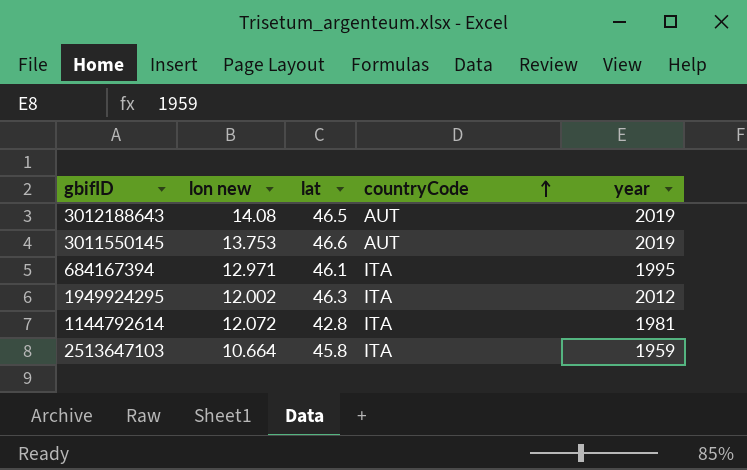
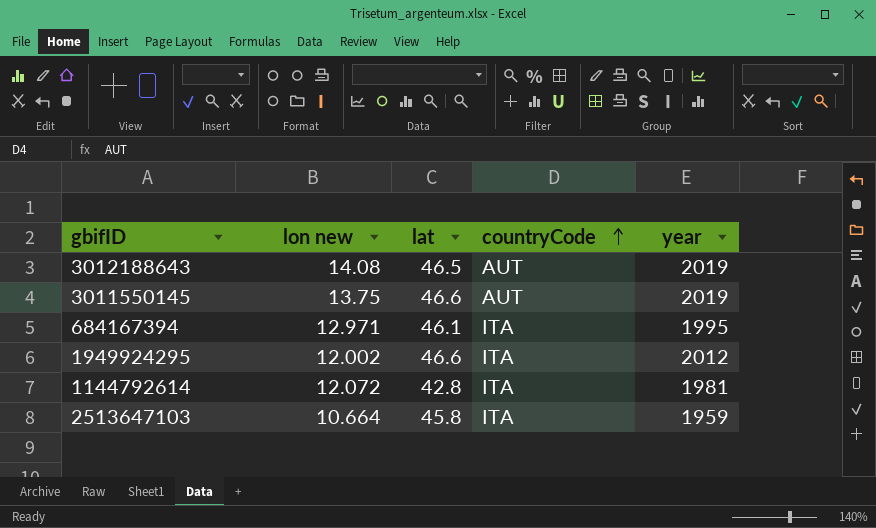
3011550145 | lon new: 13.753 -> 13.75
1949924295 | lat: 46.3 -> 46.6

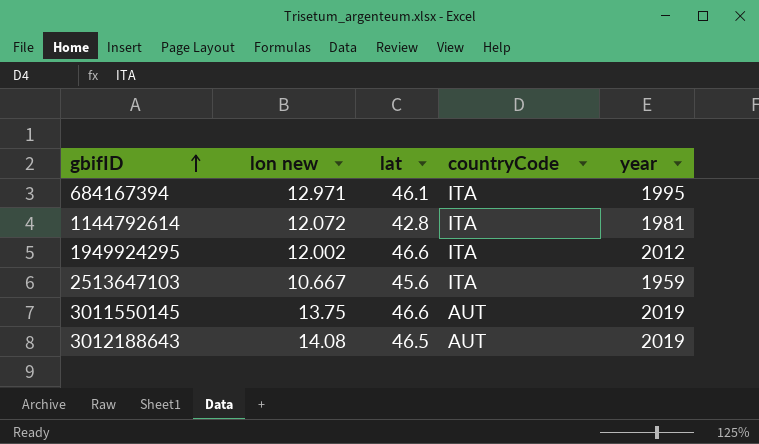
row order: countryCode ascending -> gbifID ascending
2513647103 | lon new: 10.664 -> 10.667
2513647103 | lat: 45.8 -> 45.6

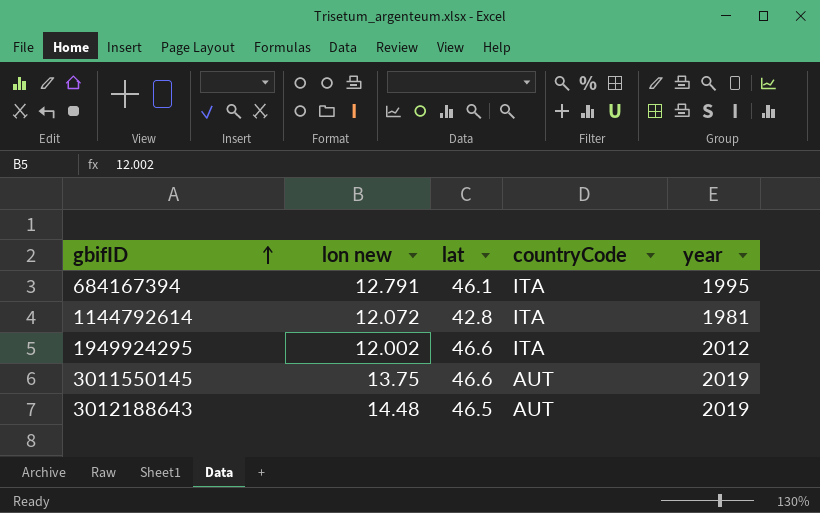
row 2513647103: 10.667 | 45.6 | ITA | 1959 -> none
684167394 | lon new: 12.971 -> 12.791
3012188643 | lon new: 14.08 -> 14.48

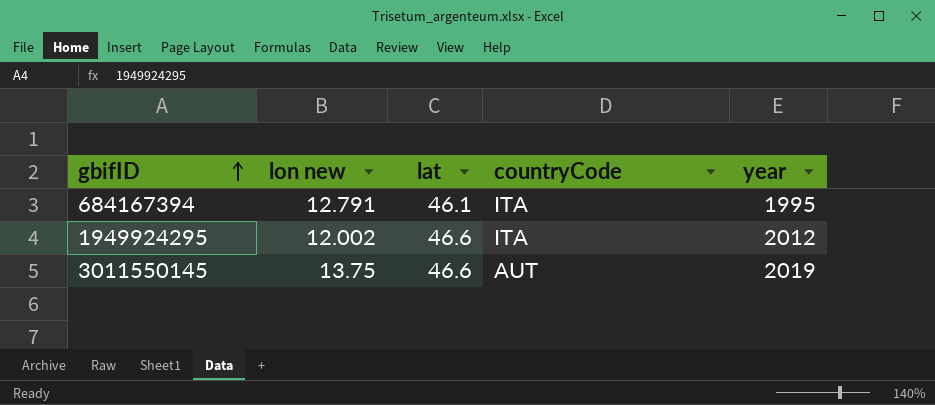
row 1144792614: 12.072 | 42.8 | ITA | 1981 -> none
row 3012188643: 14.48 | 46.5 | AUT | 2019 -> none

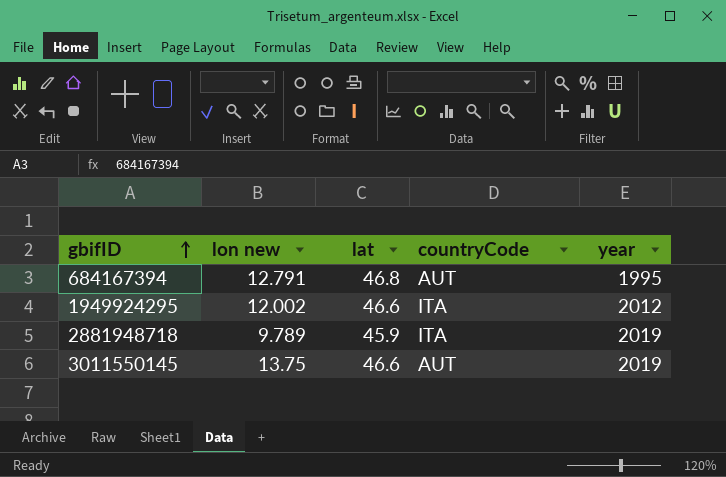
684167394 | lat: 46.1 -> 46.8
684167394 | countryCode: ITA -> AUT
row 2881948718: none -> 9.789 | 45.9 | ITA | 2019

